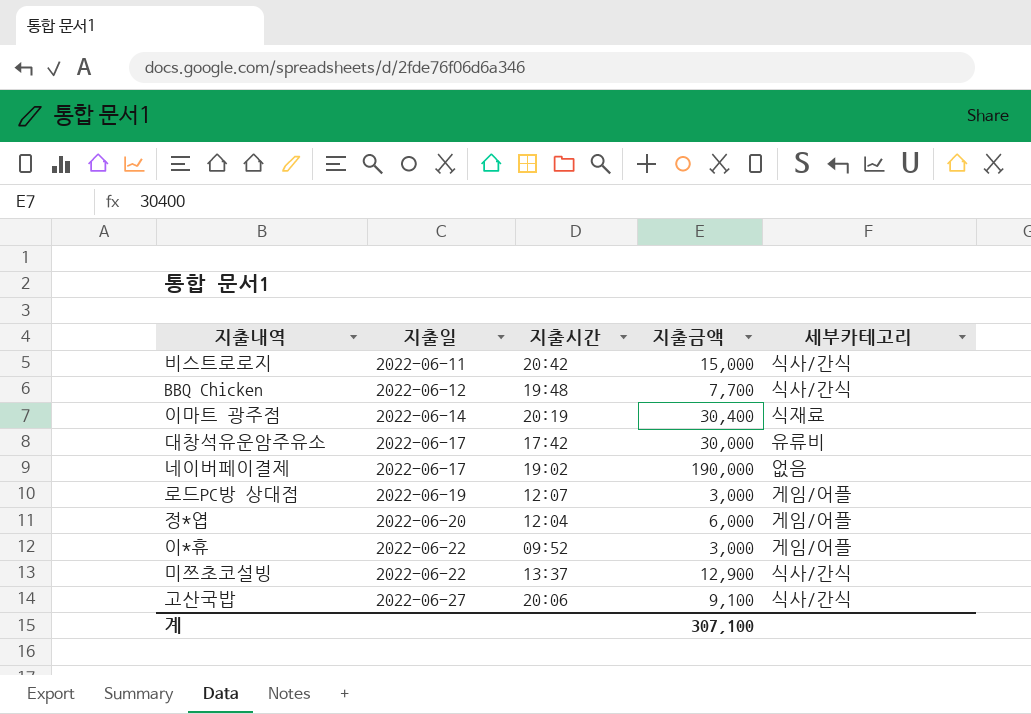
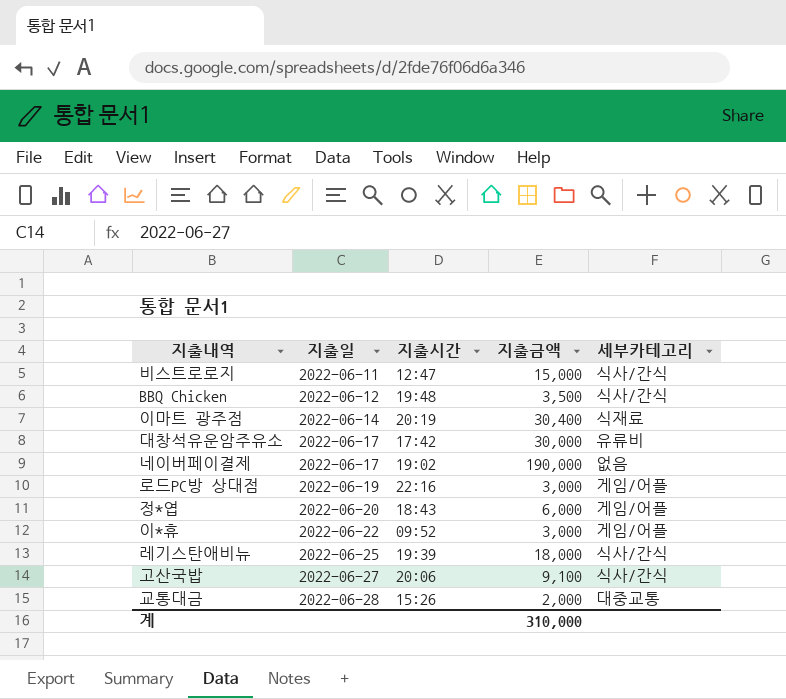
row 미쯔초코설빙: 2022-06-22 | 13:37 | 12,900 | 식사/간식 -> none
비스트로로지 | 지출시간: 20:42 -> 12:47
BBQ Chicken | 지출금액: 7,700 -> 3,500
로드PC방 상대점 | 지출시간: 12:07 -> 22:16
정*엽 | 지출시간: 12:04 -> 18:43
row 레기스탄애비뉴: none -> 2022-06-25 | 19:39 | 18,000 | 식사/간식
row 교통대금: none -> 2022-06-28 | 15:26 | 2,000 | 대중교통
계 | 지출금액: 307,100 -> 310,000

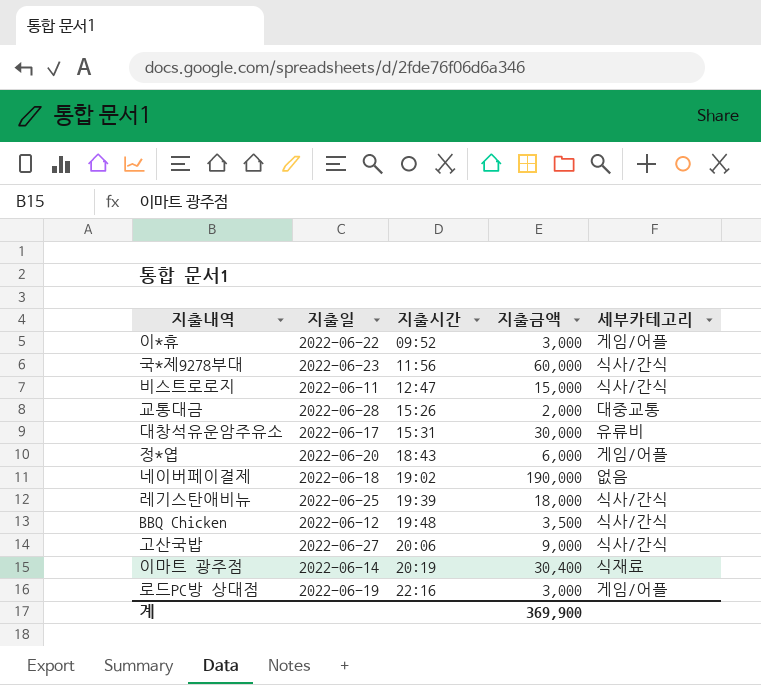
row order: 지출일 ascending -> 지출시간 ascending
row 국*제9278부대: none -> 2022-06-23 | 11:56 | 60,000 | 식사/간식
대창석유운암주유소 | 지출시간: 17:42 -> 15:31
네이버페이결제 | 지출일: 2022-06-17 -> 2022-06-18
고산국밥 | 지출금액: 9,100 -> 9,000
계 | 지출금액: 310,000 -> 369,900

